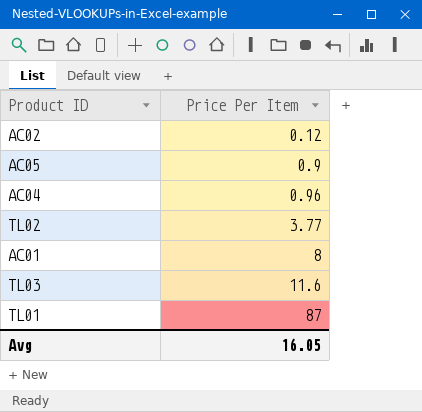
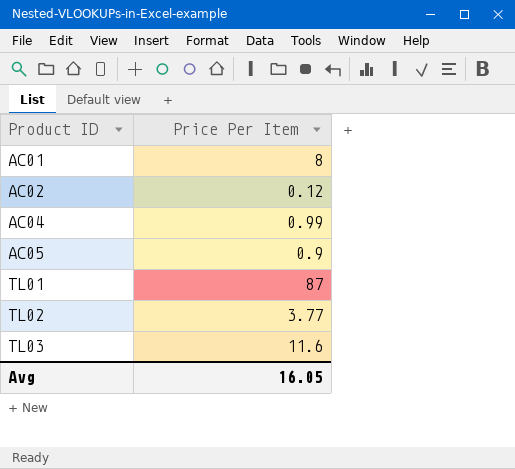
row order: Price Per Item ascending -> Product ID ascending
AC04 | Price Per Item: 0.96 -> 0.99

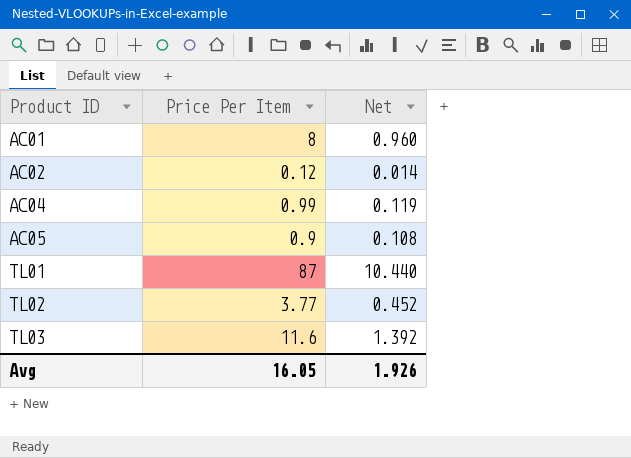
column Net | formula: none -> [Price Per Item] * 0.12

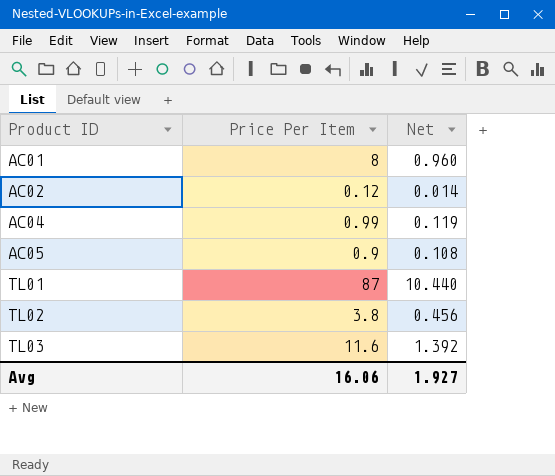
TL02 | Price Per Item: 3.77 -> 3.8
TL02 | Net: 0.452 -> 0.456
Avg | Price Per Item: 16.05 -> 16.06
Avg | Net: 1.926 -> 1.927

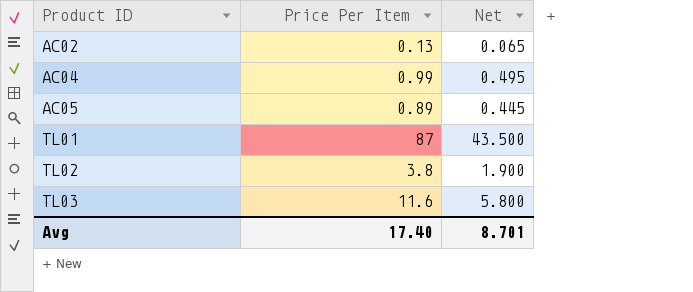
column Net | formula: [Price Per Item] * 0.12 -> [Price Per Item] * 0.5
row AC01: 8 | 0.960 -> none
AC02 | Price Per Item: 0.12 -> 0.13
AC05 | Price Per Item: 0.9 -> 0.89
Avg | Price Per Item: 16.06 -> 17.40
Avg | Net: 1.927 -> 8.701

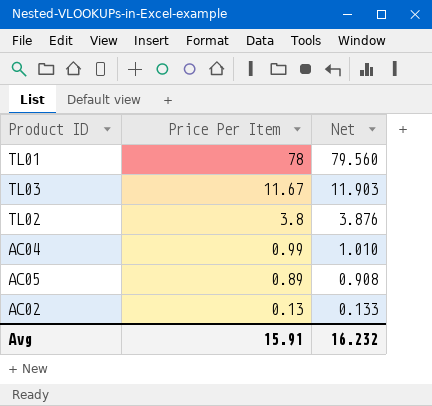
row order: Product ID ascending -> Price Per Item descending
column Net | formula: [Price Per Item] * 0.5 -> [Price Per Item] * 1.02
TL01 | Price Per Item: 87 -> 78
TL03 | Price Per Item: 11.6 -> 11.67
Avg | Price Per Item: 17.40 -> 15.91
Avg | Net: 8.701 -> 16.232

